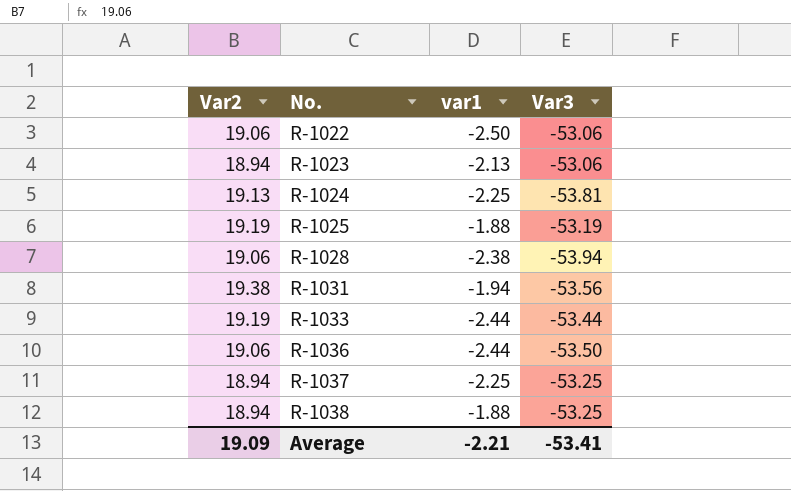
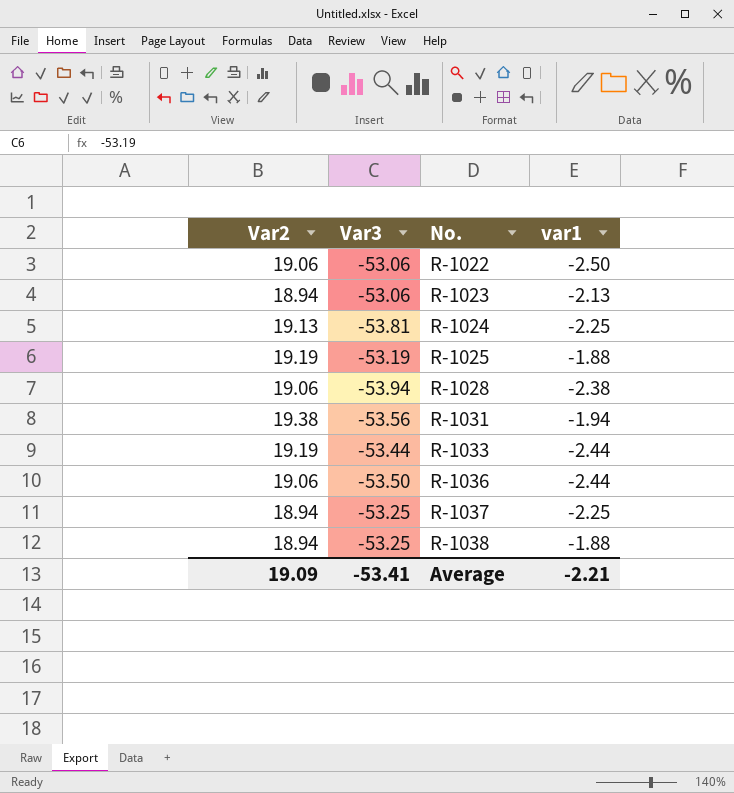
column Var3 | position: 4 -> 2

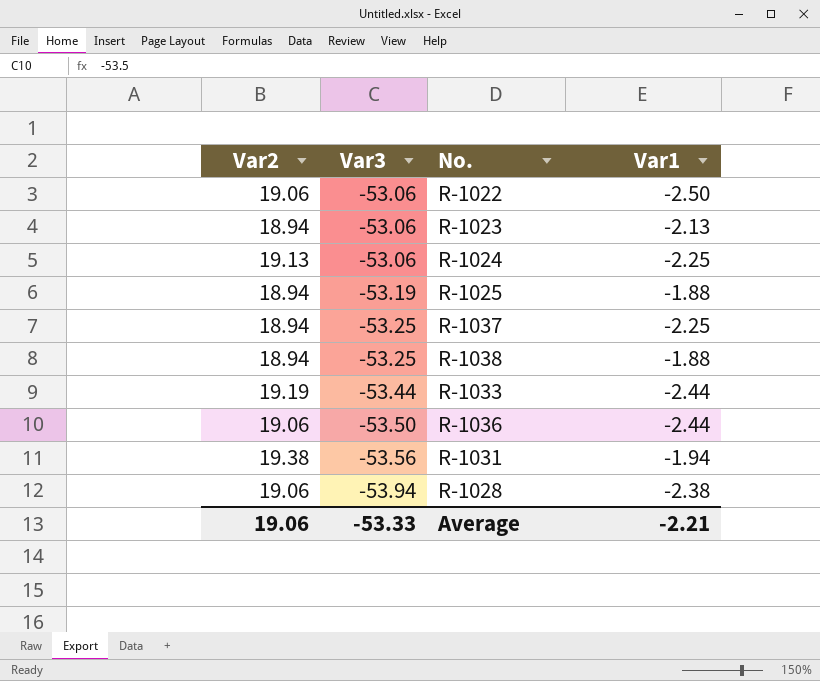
row order: No. ascending -> Var3 descending
column name: var1 -> Var1
R-1024 | Var3: -53.81 -> -53.06
R-1025 | Var2: 19.19 -> 18.94
Average | Var2: 19.09 -> 19.06
Average | Var3: -53.41 -> -53.33

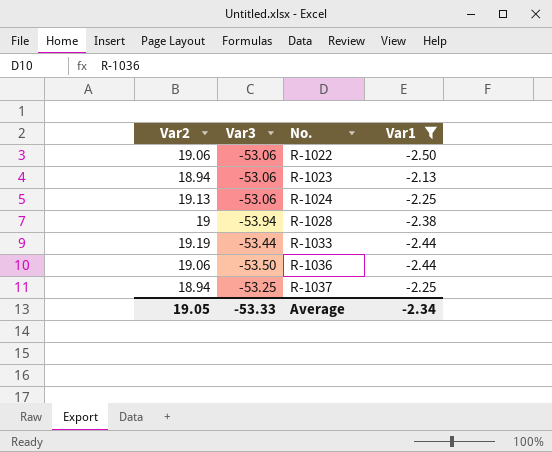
filter: none -> Var1 <= -2.13
row order: Var3 descending -> No. ascending
R-1028 | Var2: 19.06 -> 19
Average | Var2: 19.06 -> 19.05
Average | Var1: -2.21 -> -2.34

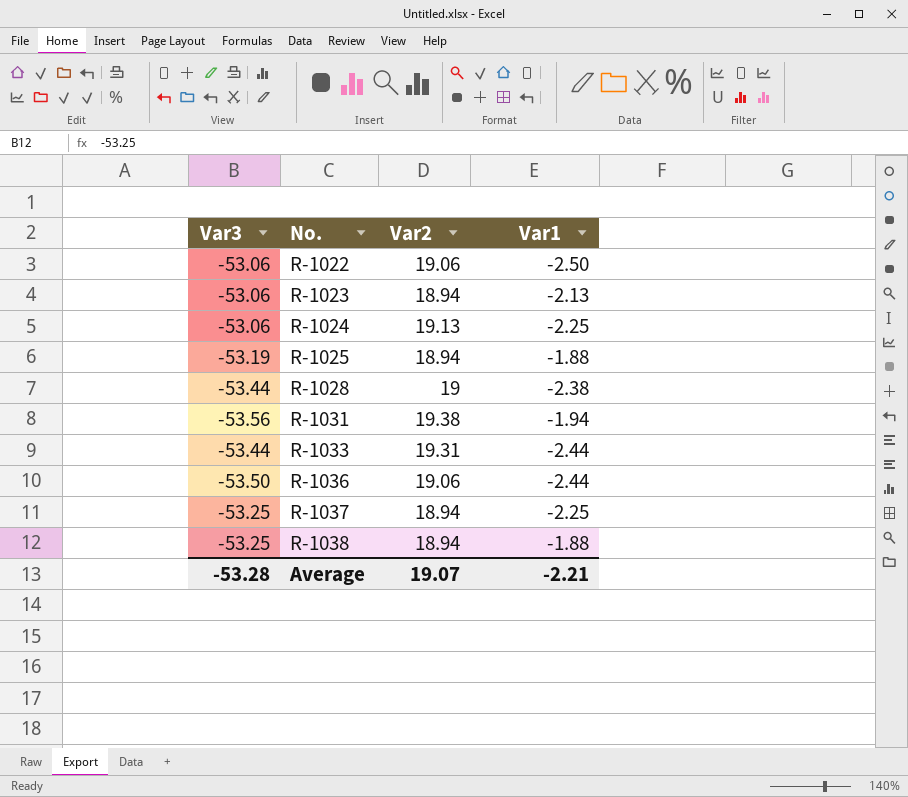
filter: Var1 <= -2.13 -> none
column Var2 | position: 1 -> 3
R-1028 | Var3: -53.94 -> -53.44
R-1033 | Var2: 19.19 -> 19.31
Average | Var3: -53.33 -> -53.28
Average | Var2: 19.05 -> 19.07
Average | Var1: -2.34 -> -2.21

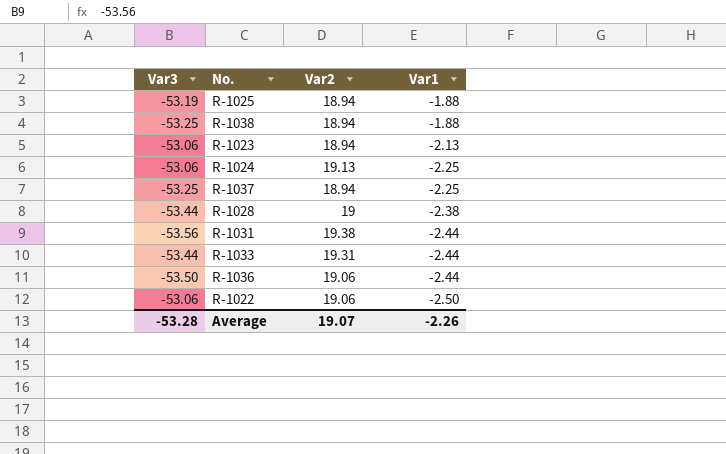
row order: No. ascending -> Var1 descending
R-1031 | Var1: -1.94 -> -2.44
Average | Var1: -2.21 -> -2.26

